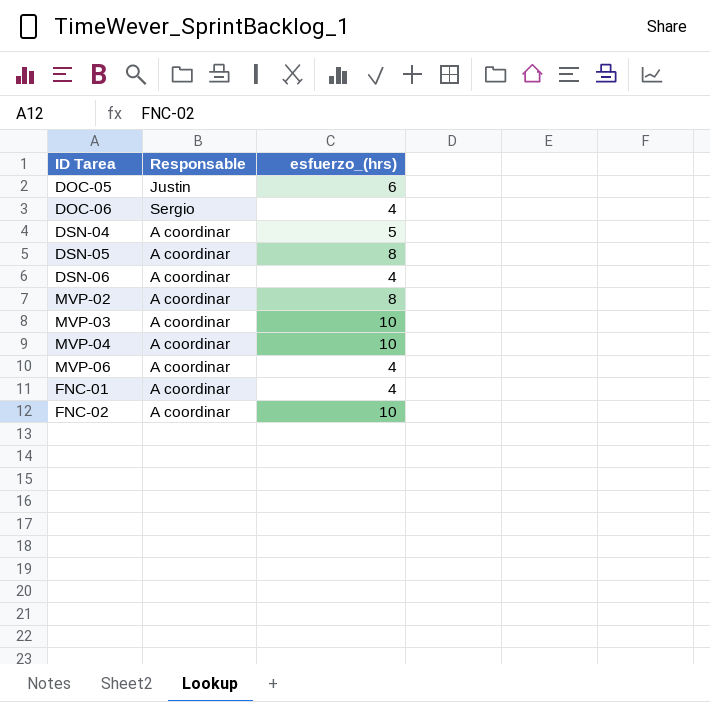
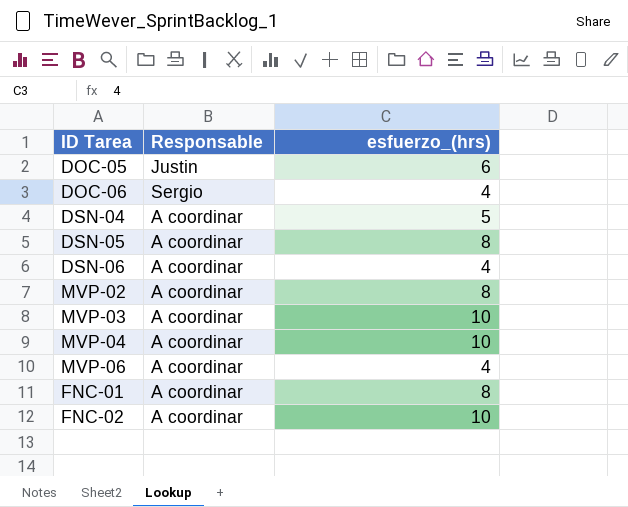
FNC-01 | esfuerzo_(hrs): 4 -> 8

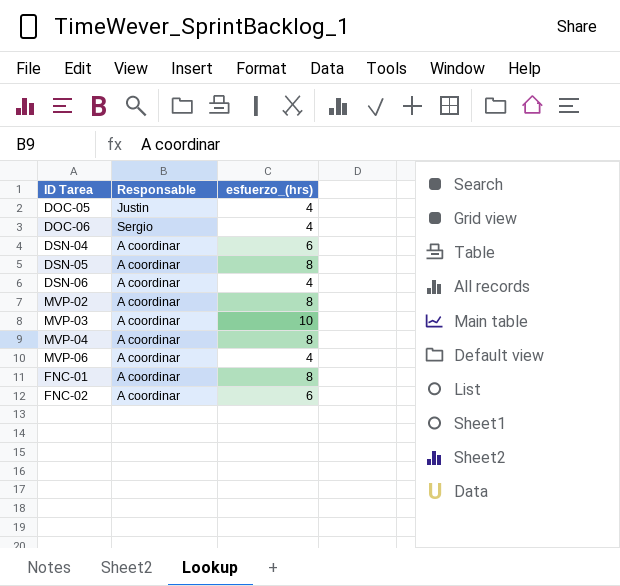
DOC-05 | esfuerzo_(hrs): 6 -> 4
DSN-04 | esfuerzo_(hrs): 5 -> 6
MVP-04 | esfuerzo_(hrs): 10 -> 8
FNC-02 | esfuerzo_(hrs): 10 -> 6

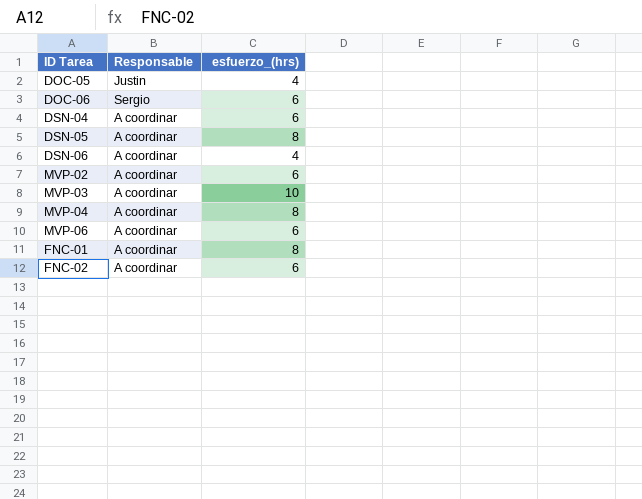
DOC-06 | esfuerzo_(hrs): 4 -> 6
MVP-02 | esfuerzo_(hrs): 8 -> 6
MVP-06 | esfuerzo_(hrs): 4 -> 6

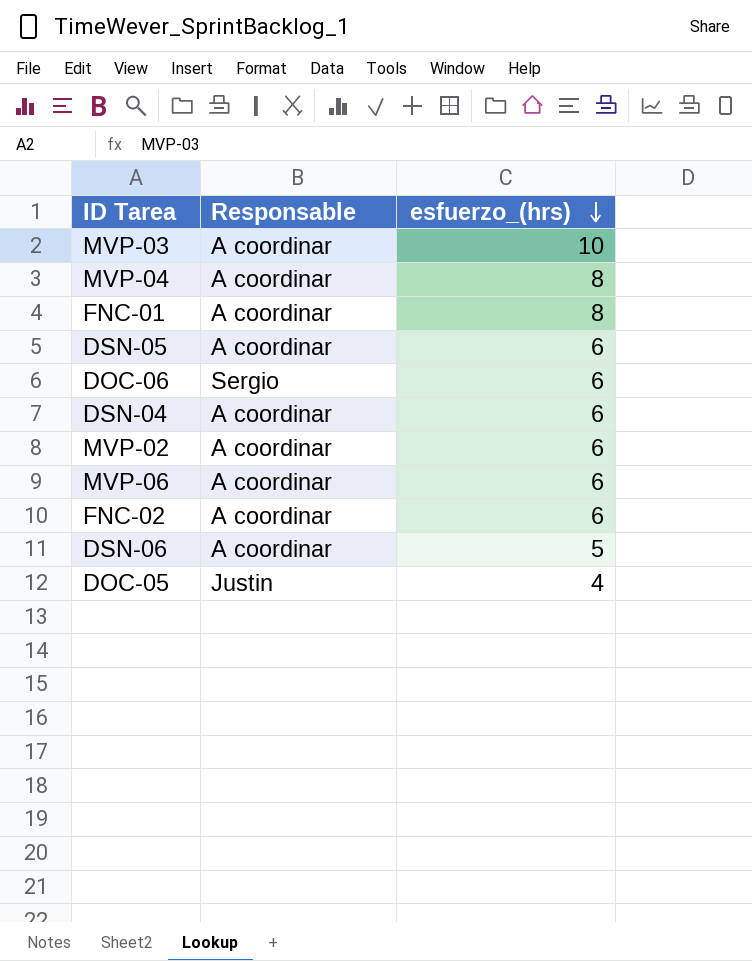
row order: none -> esfuerzo_(hrs) descending
DSN-05 | esfuerzo_(hrs): 8 -> 6
DSN-06 | esfuerzo_(hrs): 4 -> 5

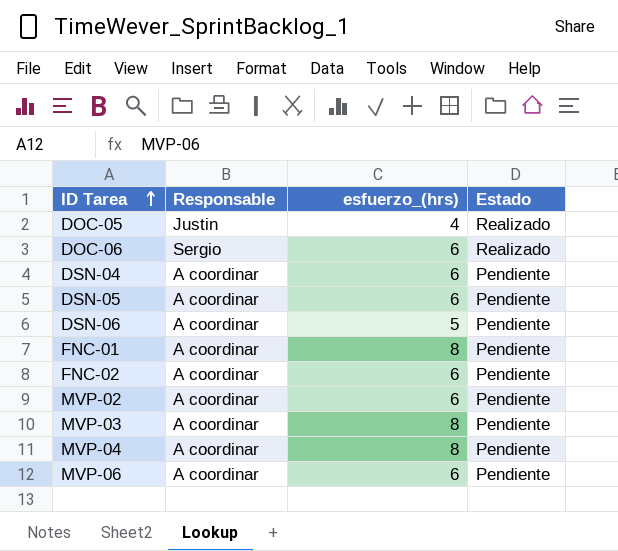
row order: esfuerzo_(hrs) descending -> ID Tarea ascending
column Estado | position: none -> 4
MVP-03 | esfuerzo_(hrs): 10 -> 8

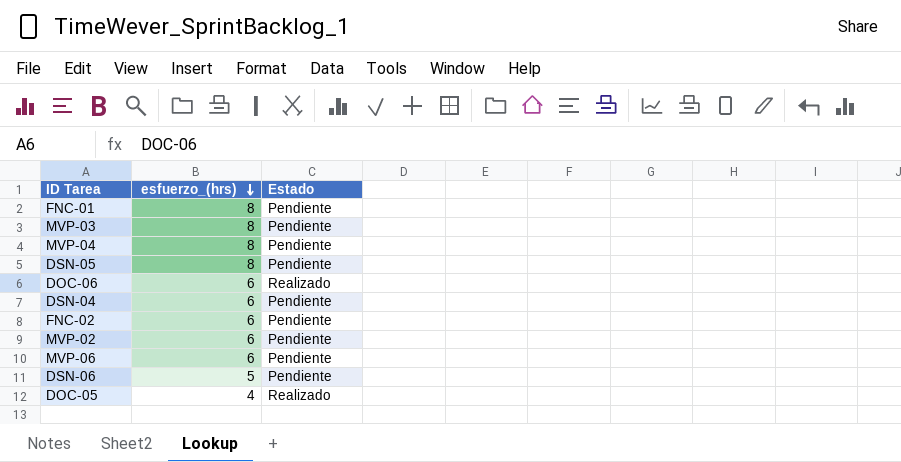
row order: ID Tarea ascending -> esfuerzo_(hrs) descending
column Responsable | position: 2 -> none
DSN-05 | esfuerzo_(hrs): 6 -> 8

